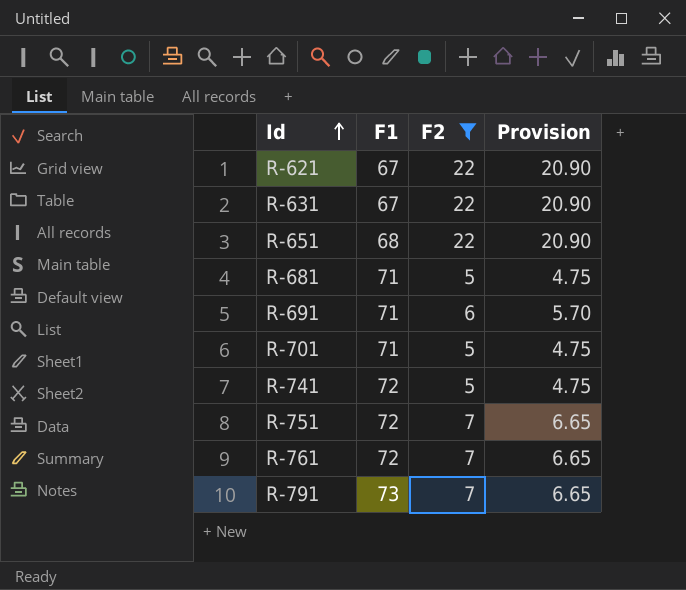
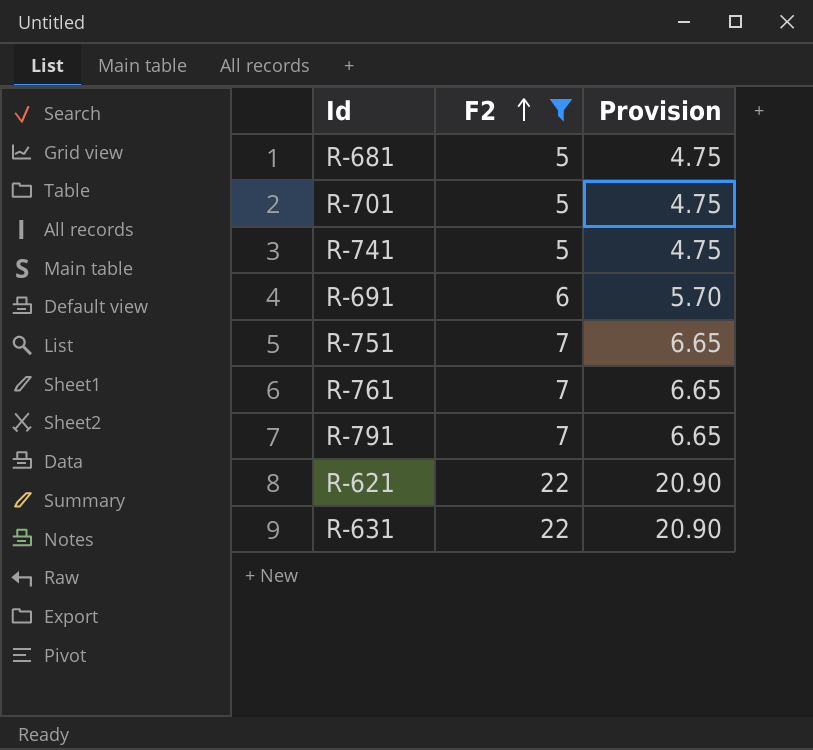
row order: Id ascending -> F2 ascending
column F1 | position: 2 -> none
row R-651: 68 | 22 | 20.90 -> none

